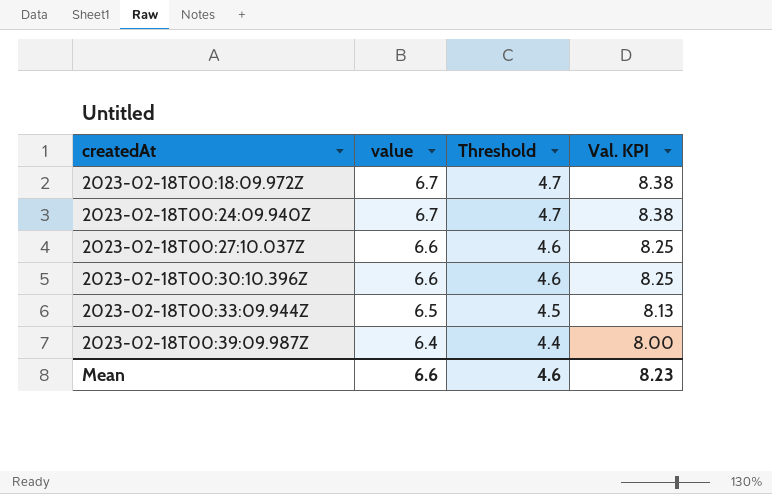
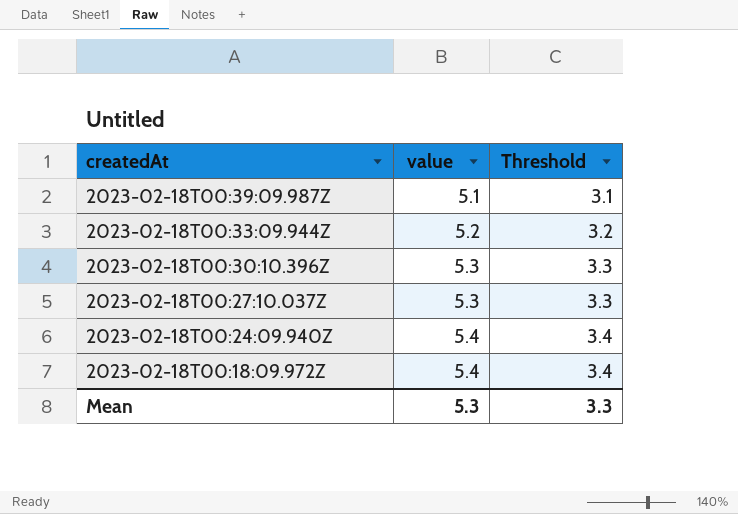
row order: createdAt ascending -> createdAt descending
column Val. KPI | formula: [value] * 1.25 -> none
2023-02-18T00:39:09.987Z | value: 6.4 -> 5.1
2023-02-18T00:39:09.987Z | Threshold: 4.4 -> 3.1
2023-02-18T00:33:09.944Z | value: 6.5 -> 5.2
2023-02-18T00:33:09.944Z | Threshold: 4.5 -> 3.2
2023-02-18T00:30:10.396Z | value: 6.6 -> 5.3
2023-02-18T00:30:10.396Z | Threshold: 4.6 -> 3.3
2023-02-18T00:27:10.037Z | value: 6.6 -> 5.3
2023-02-18T00:27:10.037Z | Threshold: 4.6 -> 3.3
2023-02-18T00:24:09.940Z | value: 6.7 -> 5.4
2023-02-18T00:24:09.940Z | Threshold: 4.7 -> 3.4
2023-02-18T00:18:09.972Z | value: 6.7 -> 5.4
2023-02-18T00:18:09.972Z | Threshold: 4.7 -> 3.4
Mean | value: 6.6 -> 5.3
Mean | Threshold: 4.6 -> 3.3

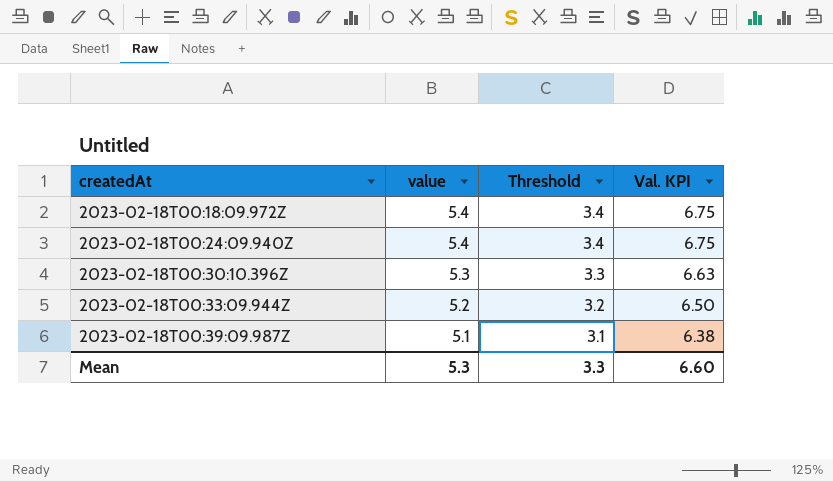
row order: createdAt descending -> createdAt ascending
column Val. KPI | formula: none -> [value] * 1.25
row 2023-02-18T00:27:10.037Z: 5.3 | 3.3 -> none

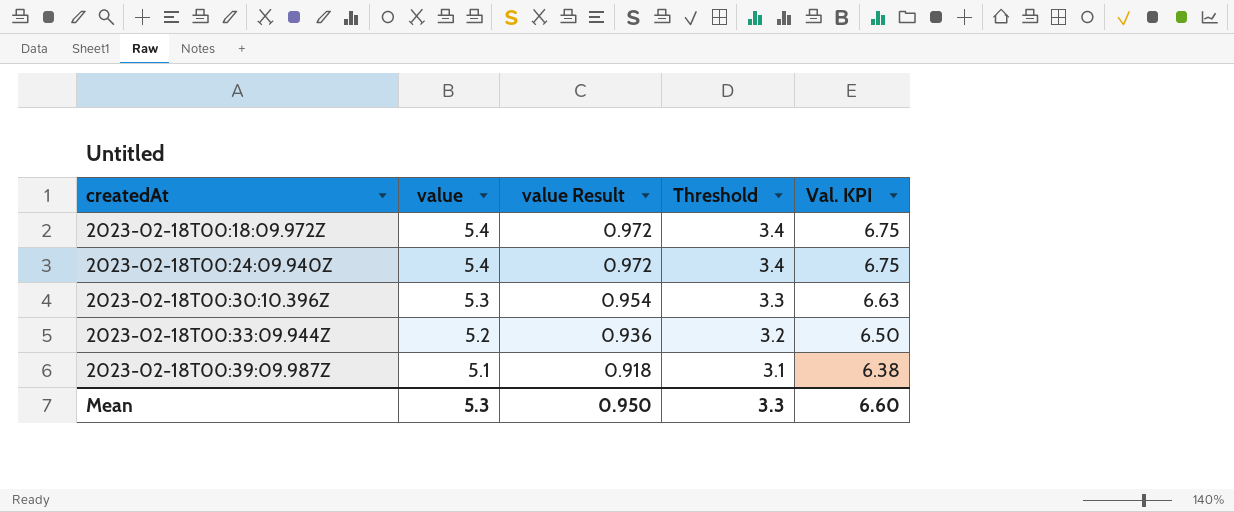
column value Result | formula: none -> [value] * 0.18

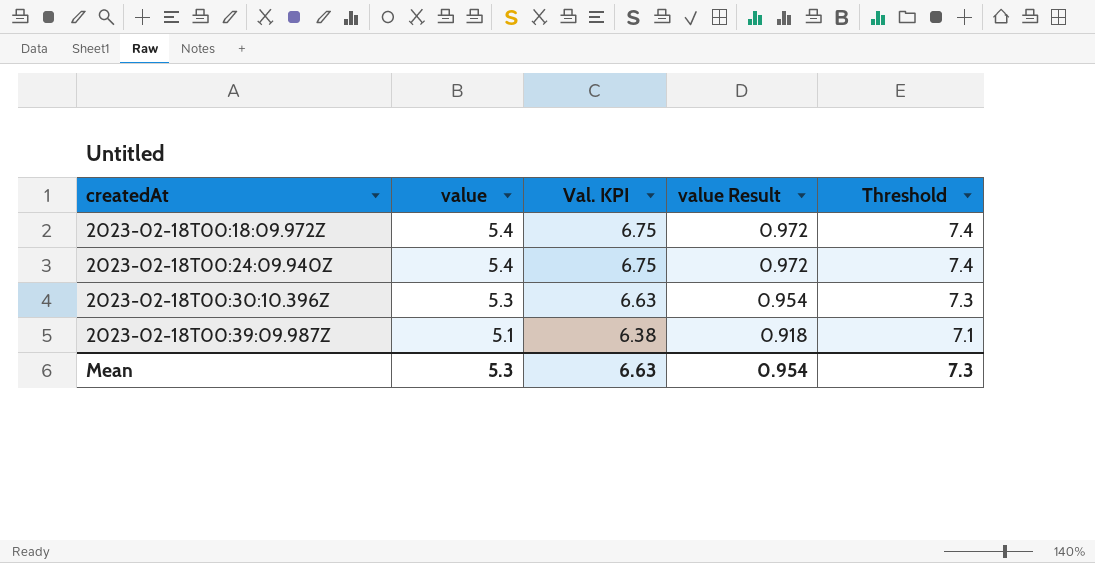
column Val. KPI | position: 5 -> 3
column Threshold | formula: [value] - 2 -> [value] + 2
row 2023-02-18T00:33:09.944Z: 5.2 | 0.936 | 3.2 | 6.50 -> none
Mean | Val. KPI: 6.60 -> 6.63
Mean | value Result: 0.950 -> 0.954
Mean | Threshold: 3.3 -> 7.3

